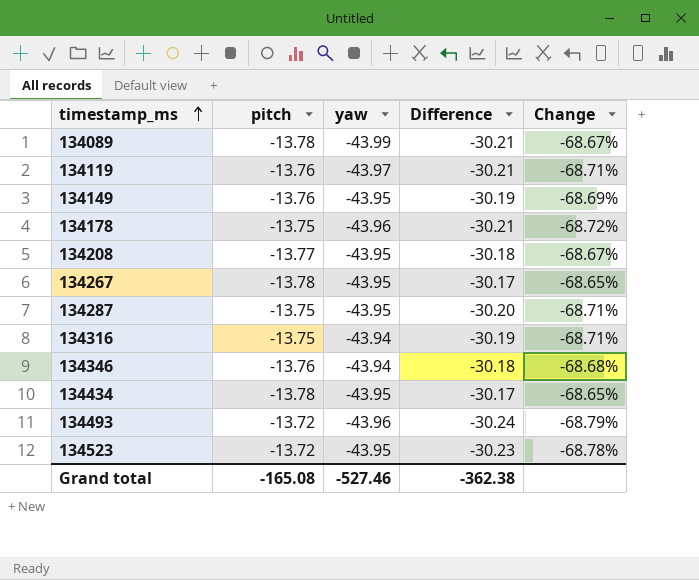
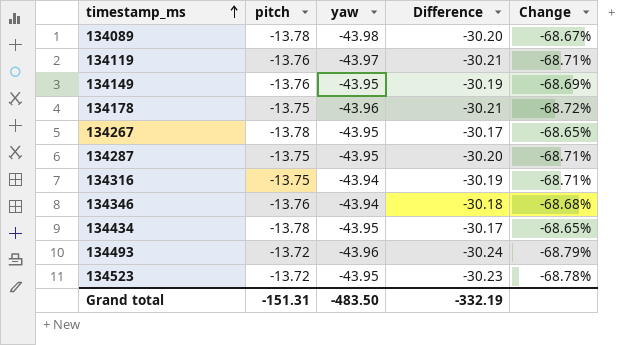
row 134208: -13.77 | -43.95 | -30.18 | -68.67% -> none
134089 | yaw: -43.99 -> -43.98
134089 | Difference: -30.21 -> -30.20
Grand total | pitch: -165.08 -> -151.31
Grand total | yaw: -527.46 -> -483.50
Grand total | Difference: -362.38 -> -332.19

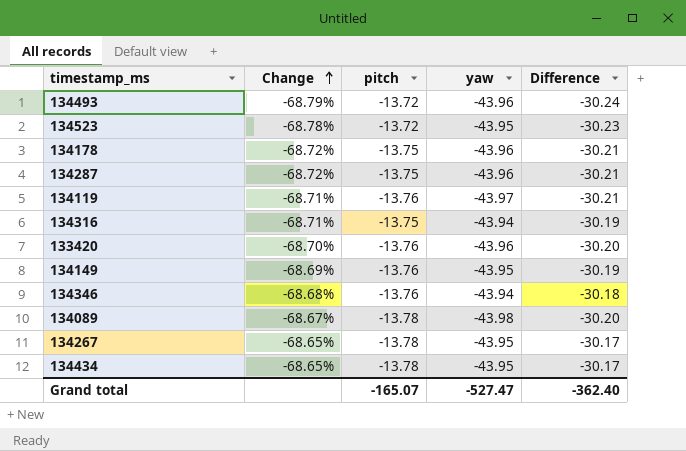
row order: timestamp_ms ascending -> Change ascending
column Change | position: 5 -> 2
134287 | Change: -68.71% -> -68.72%
134287 | yaw: -43.95 -> -43.96
134287 | Difference: -30.20 -> -30.21
row 133420: none -> -68.70% | -13.76 | -43.96 | -30.20
Grand total | pitch: -151.31 -> -165.07
Grand total | yaw: -483.50 -> -527.47
Grand total | Difference: -332.19 -> -362.40

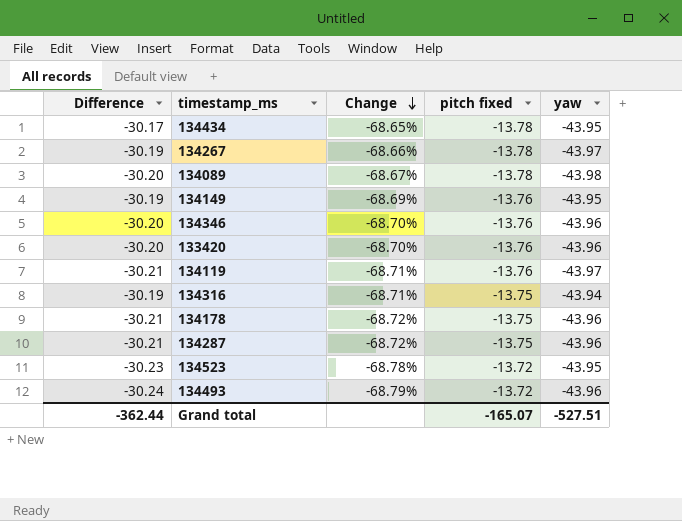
row order: Change ascending -> Change descending
column Difference | position: 5 -> 1
column name: pitch -> pitch fixed
134267 | Difference: -30.17 -> -30.19
134267 | Change: -68.65% -> -68.66%
134267 | yaw: -43.95 -> -43.97
134346 | Difference: -30.18 -> -30.20
134346 | Change: -68.68% -> -68.70%
134346 | yaw: -43.94 -> -43.96
Grand total | Difference: -362.40 -> -362.44
Grand total | yaw: -527.47 -> -527.51

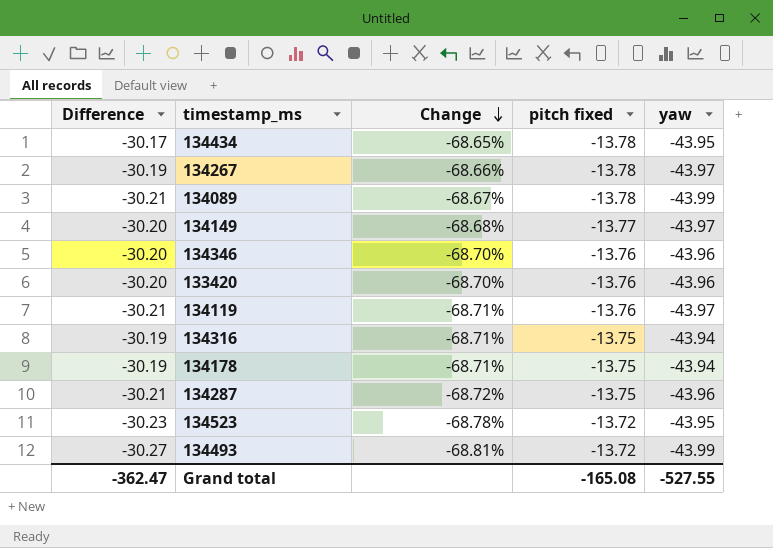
134089 | Difference: -30.20 -> -30.21
134089 | yaw: -43.98 -> -43.99
134149 | Difference: -30.19 -> -30.20
134149 | Change: -68.69% -> -68.68%
134149 | pitch fixed: -13.76 -> -13.77
134149 | yaw: -43.95 -> -43.97
134178 | Difference: -30.21 -> -30.19
134178 | Change: -68.72% -> -68.71%
134178 | yaw: -43.96 -> -43.94
134493 | Difference: -30.24 -> -30.27
134493 | Change: -68.79% -> -68.81%
134493 | yaw: -43.96 -> -43.99
Grand total | Difference: -362.44 -> -362.47
Grand total | pitch fixed: -165.07 -> -165.08
Grand total | yaw: -527.51 -> -527.55

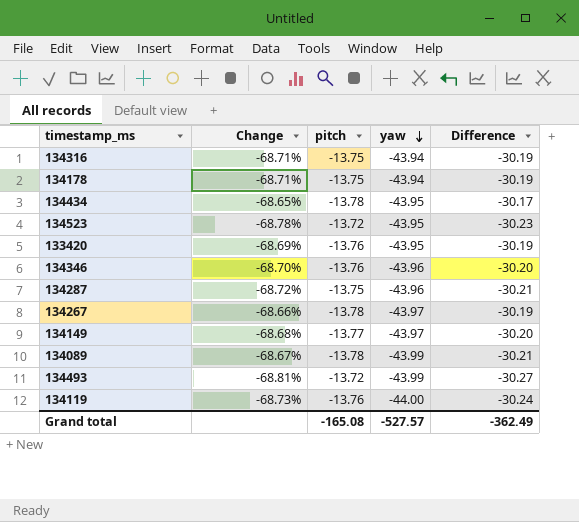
row order: Change descending -> yaw descending
column name: pitch fixed -> pitch
column Difference | position: 1 -> 5
133420 | Change: -68.70% -> -68.69%
133420 | yaw: -43.96 -> -43.95
133420 | Difference: -30.20 -> -30.19
134119 | Change: -68.71% -> -68.73%
134119 | yaw: -43.97 -> -44.00
134119 | Difference: -30.21 -> -30.24
Grand total | yaw: -527.55 -> -527.57
Grand total | Difference: -362.47 -> -362.49

